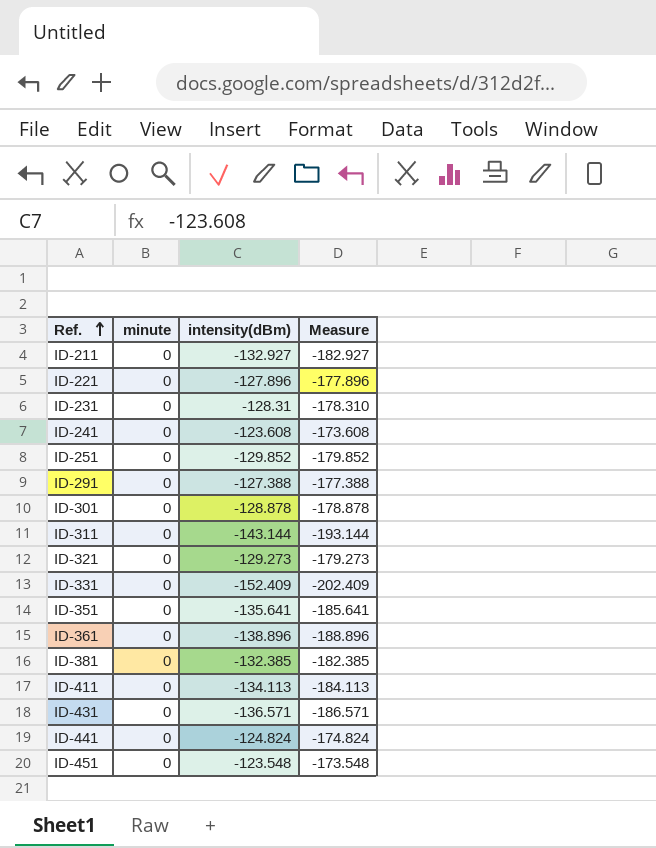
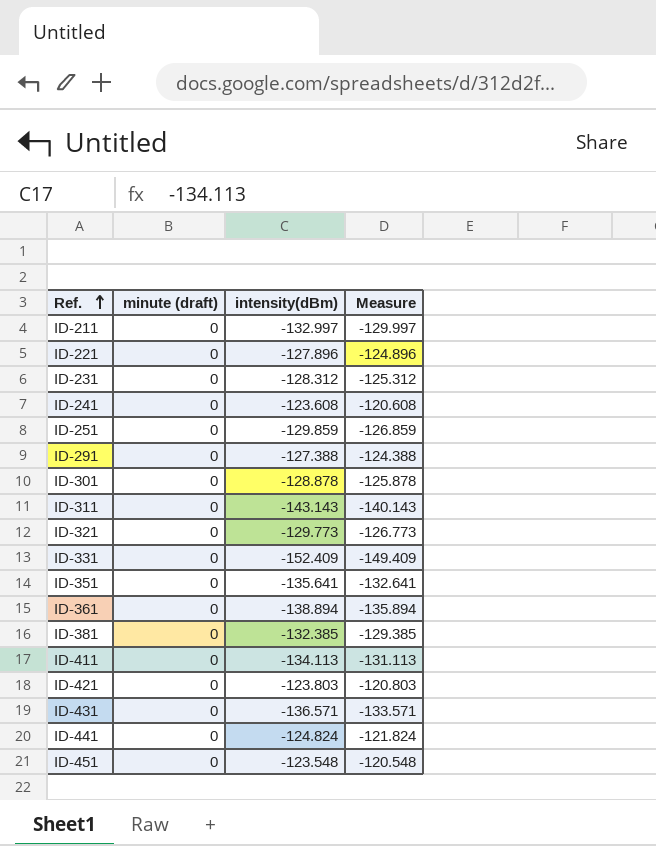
column name: minute -> minute (draft)
column Measure | formula: [intensity(dBm)] - 50 -> [intensity(dBm)] + 3
ID-211 | intensity(dBm): -132.927 -> -132.997
ID-231 | intensity(dBm): -128.31 -> -128.312
ID-251 | intensity(dBm): -129.852 -> -129.859
ID-311 | intensity(dBm): -143.144 -> -143.143
ID-321 | intensity(dBm): -129.273 -> -129.773
ID-361 | intensity(dBm): -138.896 -> -138.894
row ID-421: none -> 0 | -123.803 | -120.803

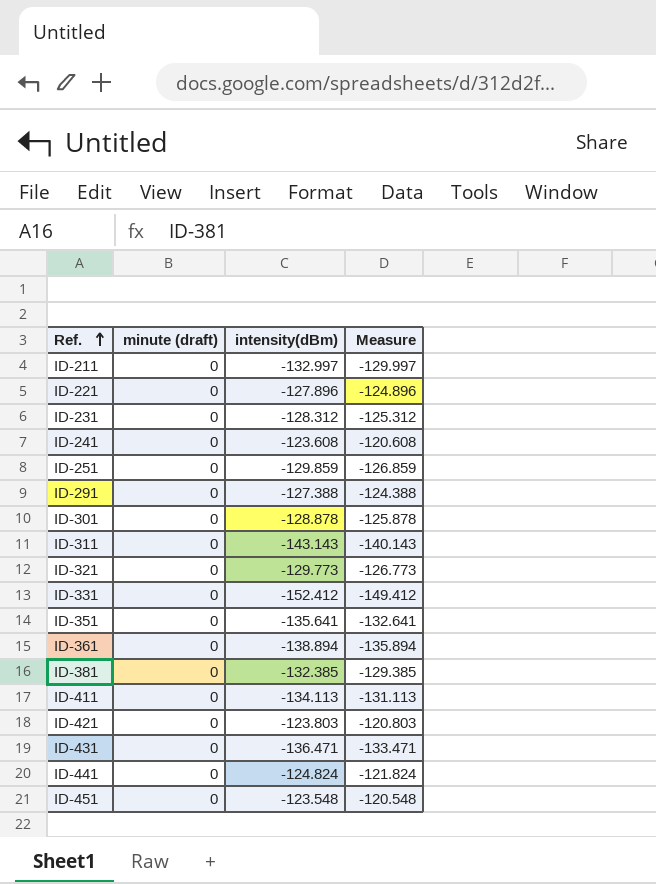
ID-331 | intensity(dBm): -152.409 -> -152.412
ID-331 | Measure: -149.409 -> -149.412
ID-431 | intensity(dBm): -136.571 -> -136.471
ID-431 | Measure: -133.571 -> -133.471

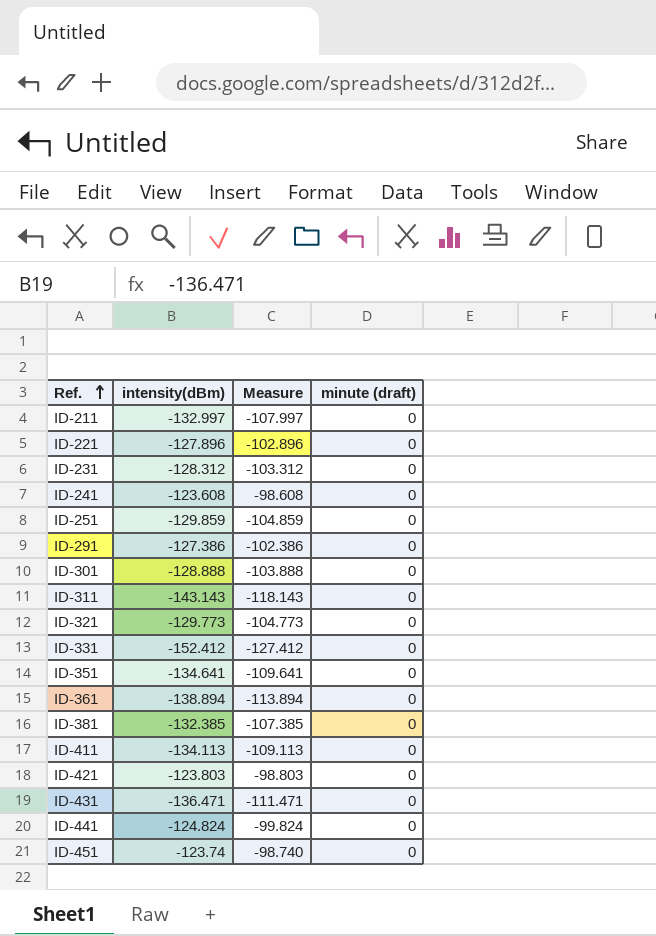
column Measure | formula: [intensity(dBm)] + 3 -> [intensity(dBm)] + 25
column minute (draft) | position: 2 -> 4
ID-291 | intensity(dBm): -127.388 -> -127.386
ID-301 | intensity(dBm): -128.878 -> -128.888
ID-351 | intensity(dBm): -135.641 -> -134.641
ID-451 | intensity(dBm): -123.548 -> -123.74

